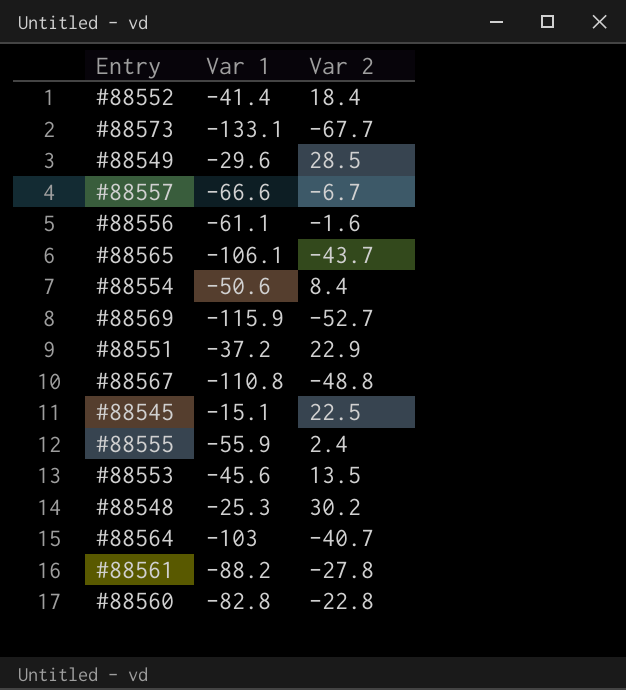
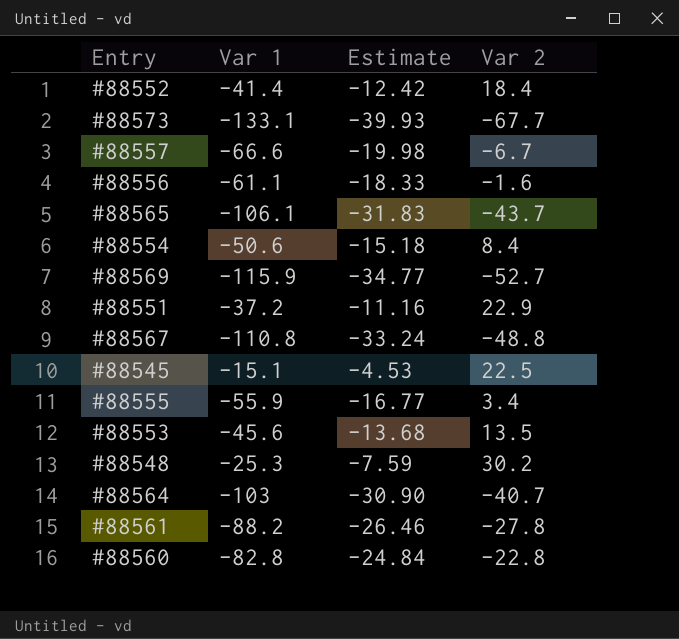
column Estimate | formula: none -> [Var 1] * 0.3
row #88549: -29.6 | 28.5 -> none
#88555 | Var 2: 2.4 -> 3.4

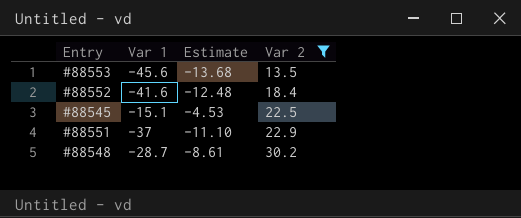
filter: none -> Var 2 >= 13.5
row order: none -> Var 2 ascending
#88552 | Var 1: -41.4 -> -41.6
#88552 | Estimate: -12.42 -> -12.48
#88551 | Var 1: -37.2 -> -37
#88551 | Estimate: -11.16 -> -11.10
#88548 | Var 1: -25.3 -> -28.7
#88548 | Estimate: -7.59 -> -8.61

